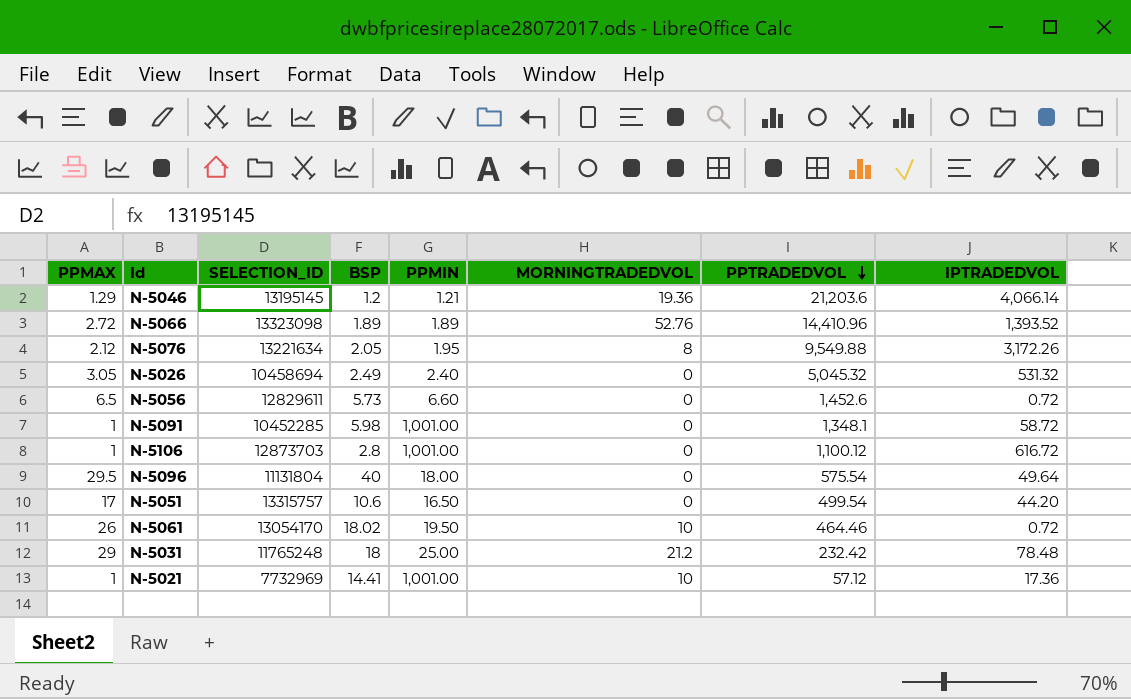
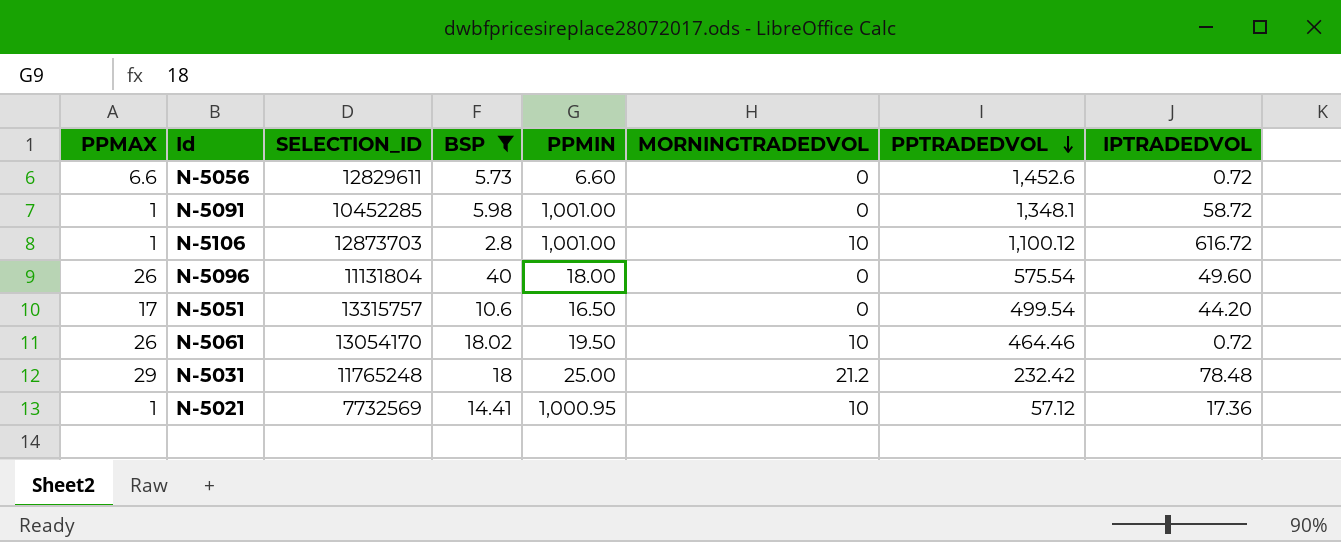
filter: none -> BSP >= 2.8
N-5056 | PPMAX: 6.5 -> 6.6
N-5106 | MORNINGTRADEDVOL: 0 -> 10
N-5096 | PPMAX: 29.5 -> 26
N-5096 | IPTRADEDVOL: 49.64 -> 49.60
N-5021 | SELECTION_ID: 7732969 -> 7732569
N-5021 | PPMIN: 1,001.00 -> 1,000.95

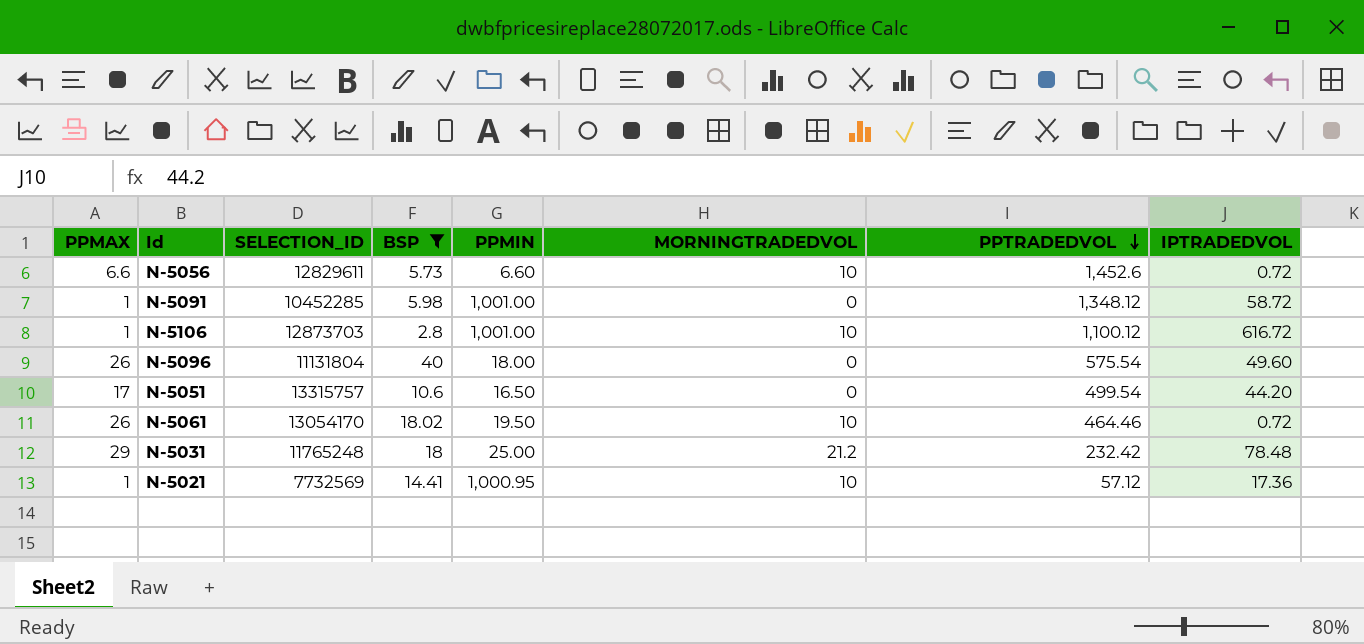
N-5056 | MORNINGTRADEDVOL: 0 -> 10
N-5091 | PPTRADEDVOL: 1,348.1 -> 1,348.12

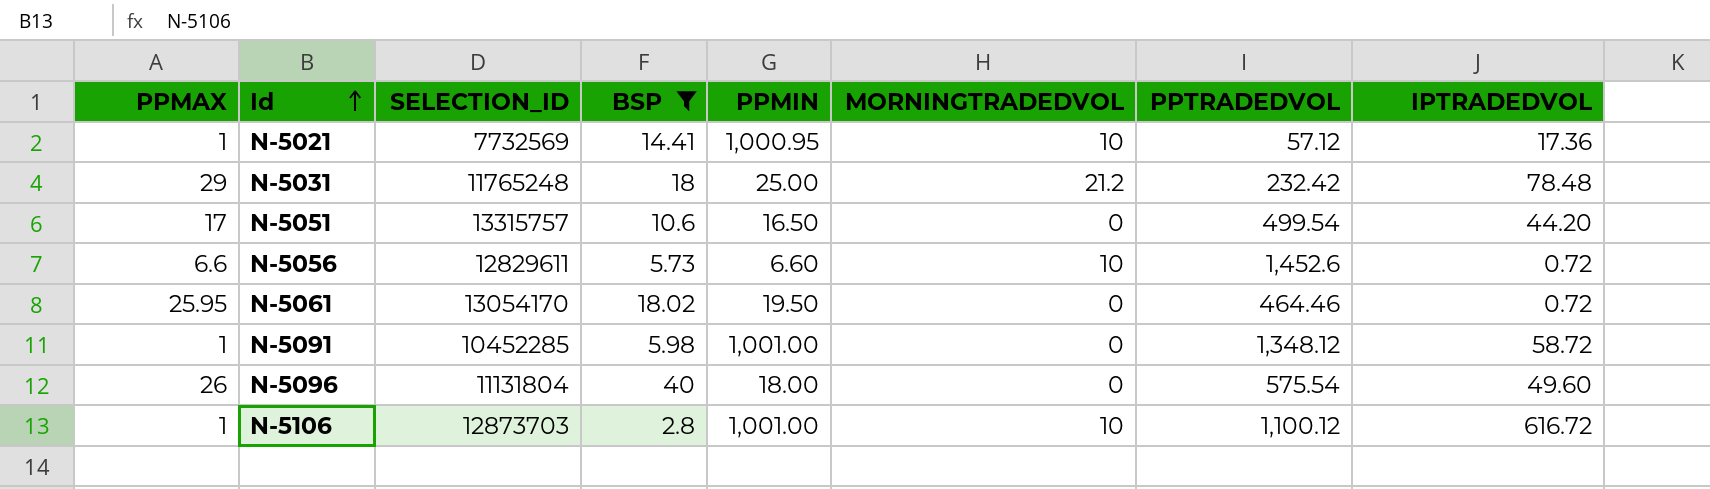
row order: PPTRADEDVOL descending -> Id ascending
N-5061 | PPMAX: 26 -> 25.95
N-5061 | MORNINGTRADEDVOL: 10 -> 0

